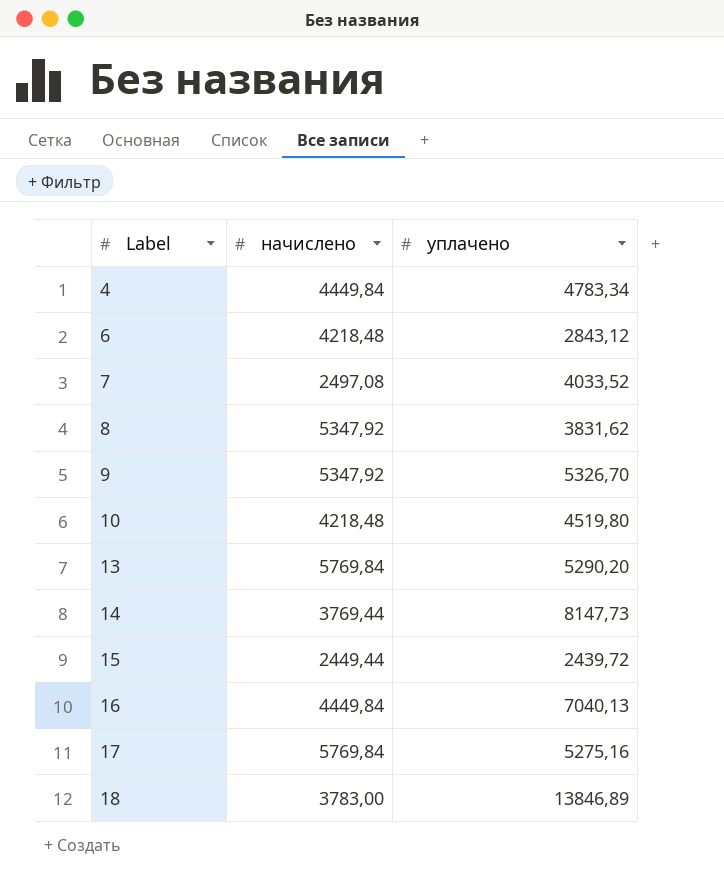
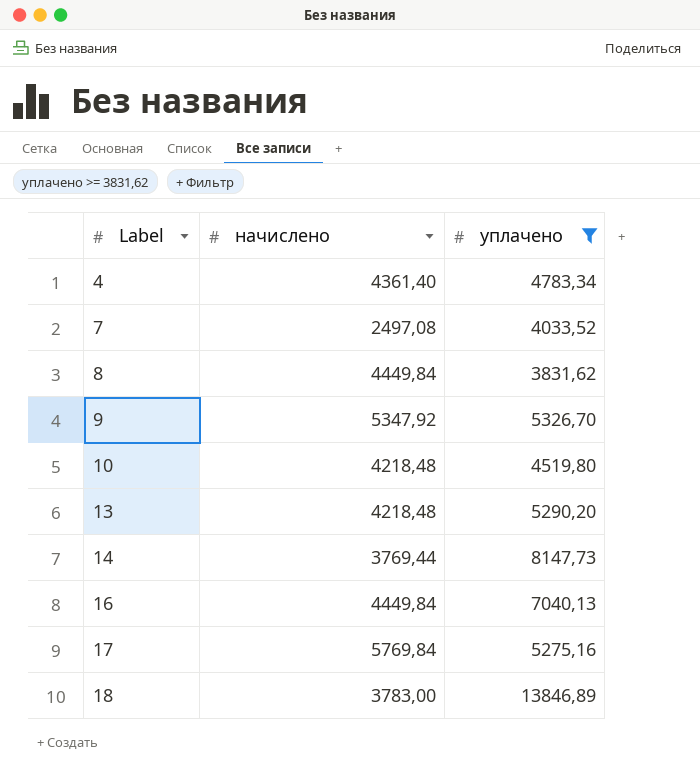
filter: none -> уплачено >= 3831,62
4 | начислено: 4449,84 -> 4361,40
8 | начислено: 5347,92 -> 4449,84
13 | начислено: 5769,84 -> 4218,48

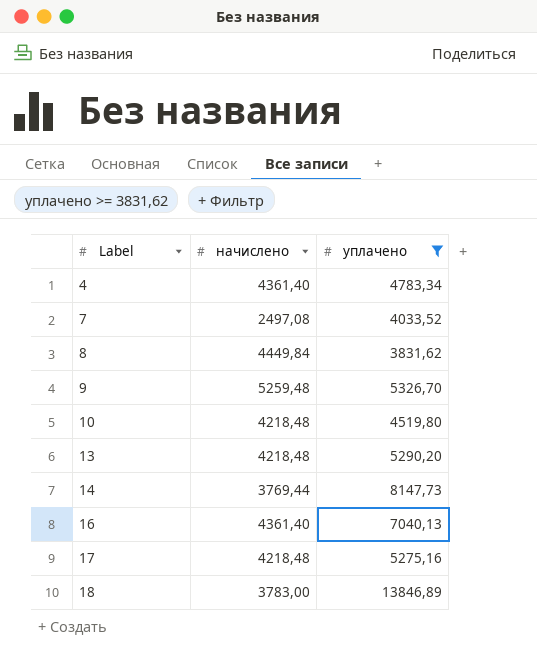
9 | начислено: 5347,92 -> 5259,48
16 | начислено: 4449,84 -> 4361,40
17 | начислено: 5769,84 -> 4218,48

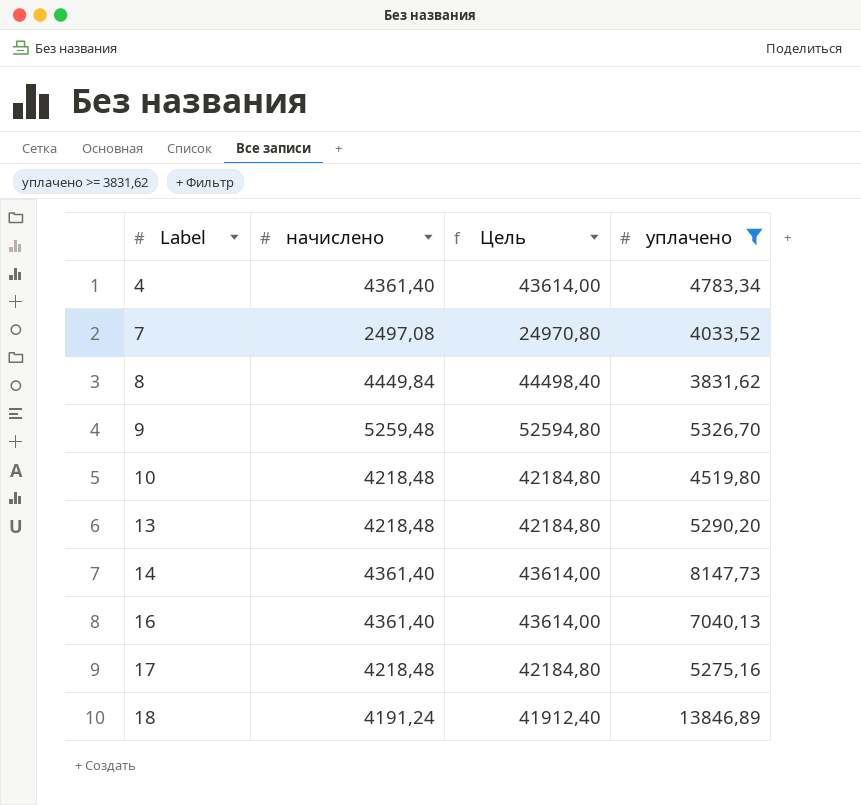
column Цель | formula: none -> [начислено] * 10
14 | начислено: 3769,44 -> 4361,40
18 | начислено: 3783,00 -> 4191,24

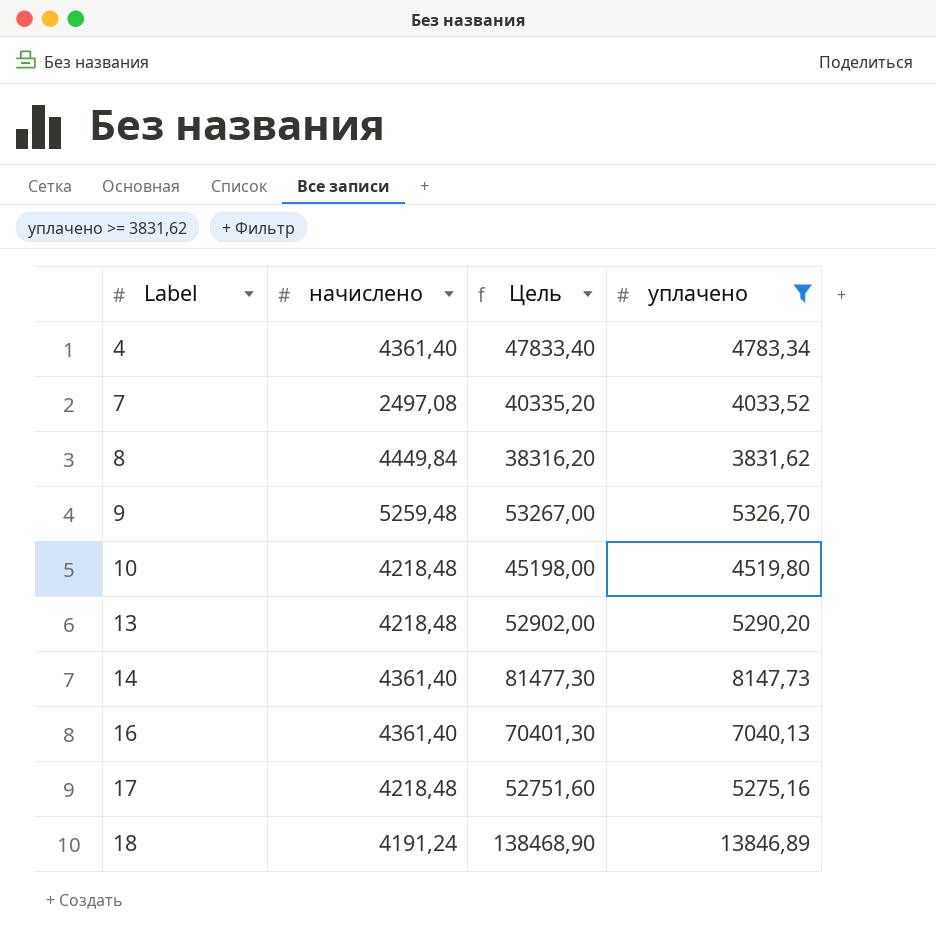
column Цель | formula: [начислено] * 10 -> [уплачено] * 10

